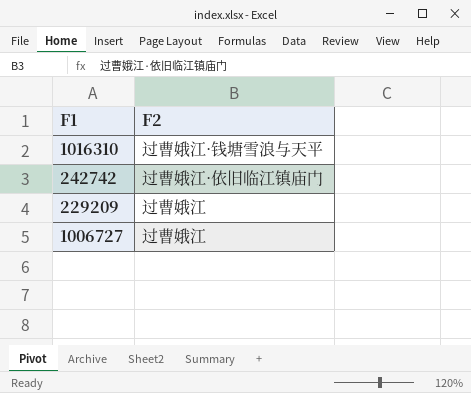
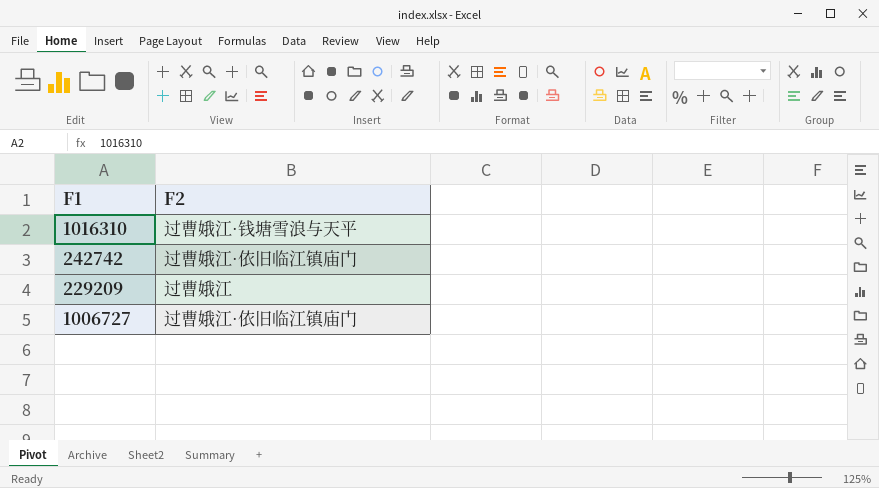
1006727 | F2: 过曹娥江 -> 过曹娥江·依旧临江镇庙门

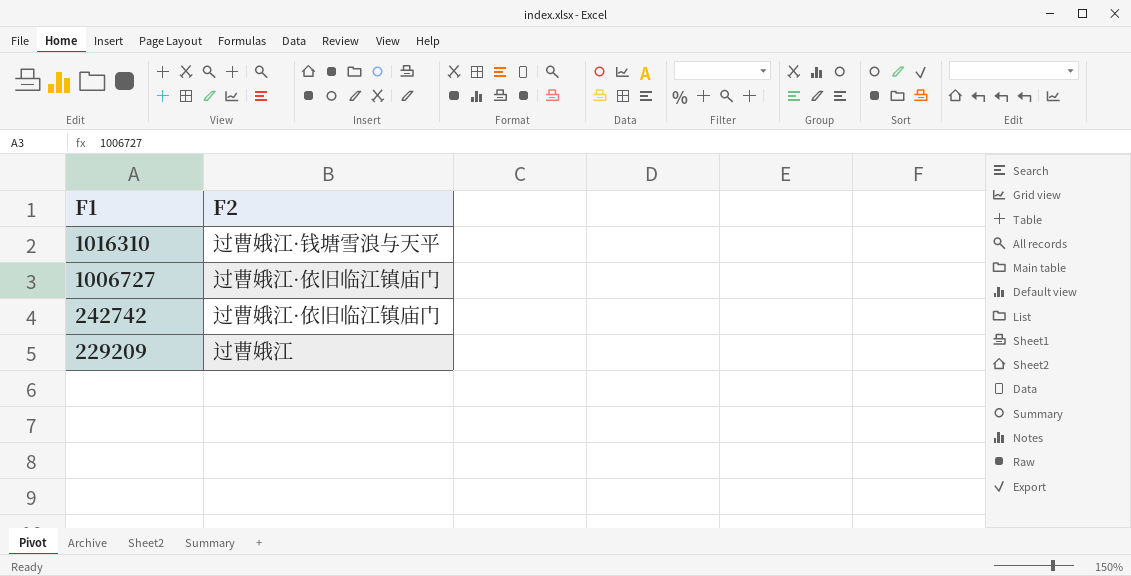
row order: none -> F1 descending

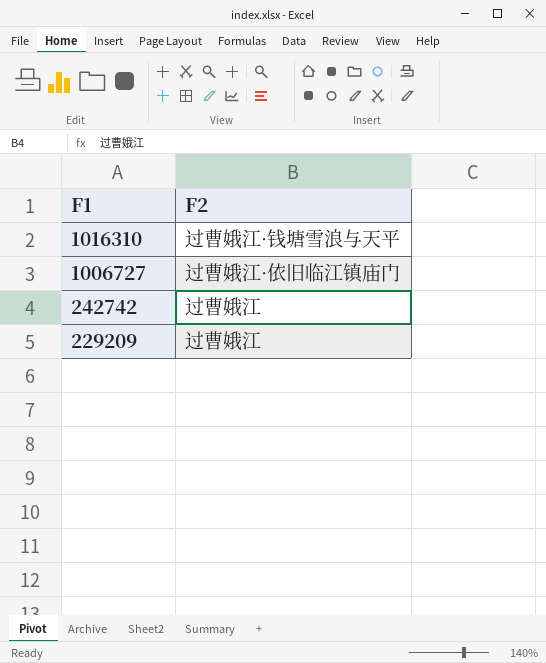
242742 | F2: 过曹娥江·依旧临江镇庙门 -> 过曹娥江

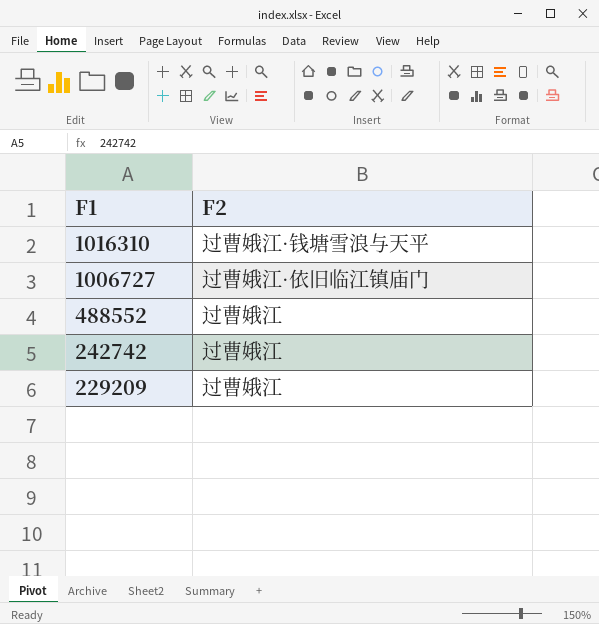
row 488552: none -> 过曹娥江

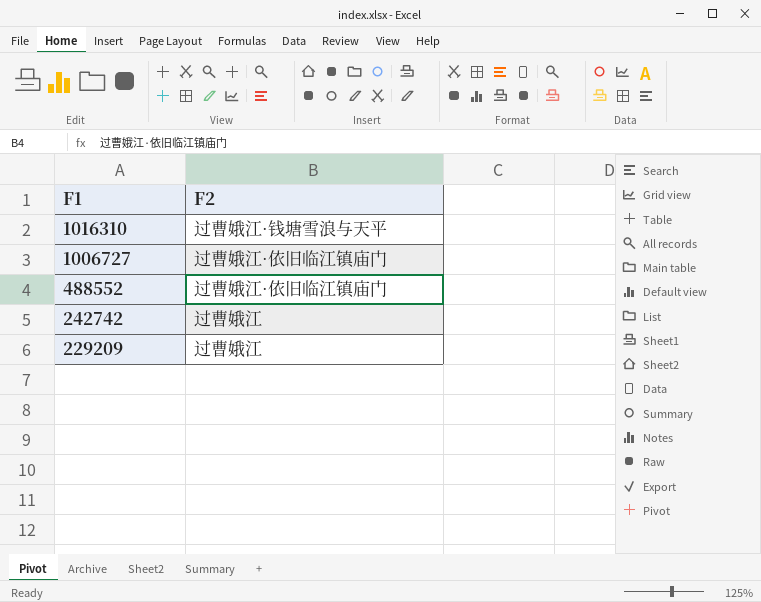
488552 | F2: 过曹娥江 -> 过曹娥江·依旧临江镇庙门

